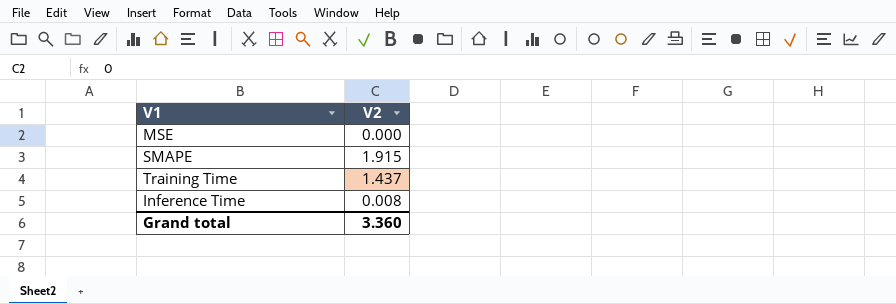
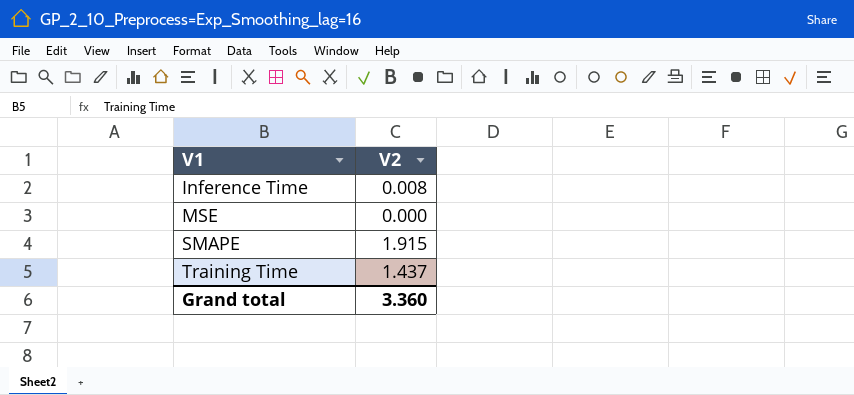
row order: none -> V1 ascending

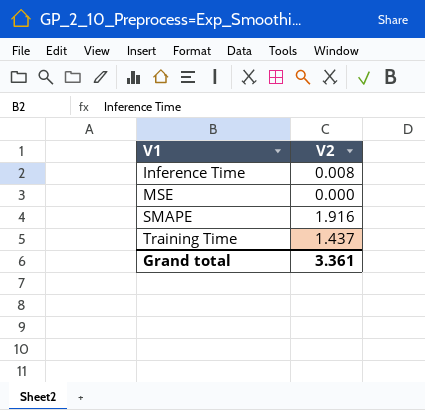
SMAPE | V2: 1.915 -> 1.916
Grand total | V2: 3.360 -> 3.361

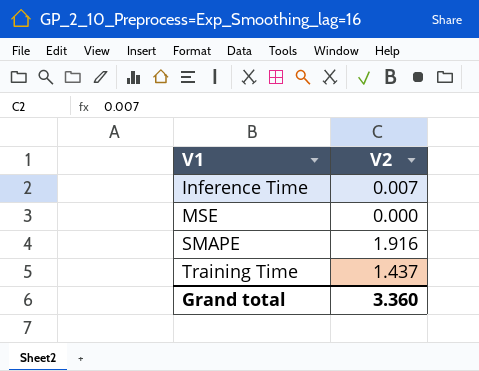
Inference Time | V2: 0.008 -> 0.007
Grand total | V2: 3.361 -> 3.360

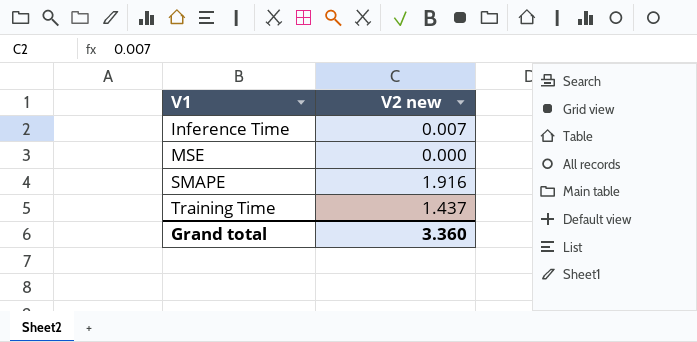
column name: V2 -> V2 new

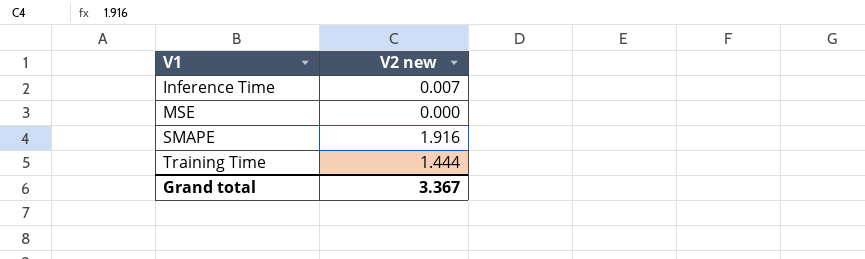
Training Time | V2 new: 1.437 -> 1.444
Grand total | V2 new: 3.360 -> 3.367

